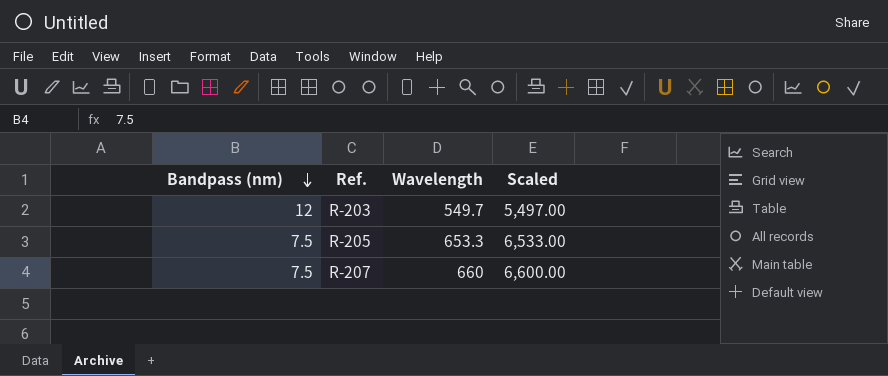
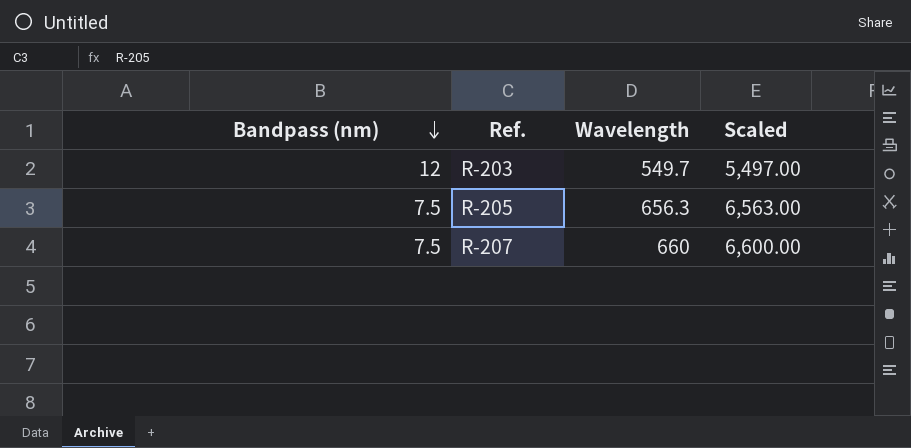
R-205 | Wavelength: 653.3 -> 656.3
R-205 | Scaled: 6,533.00 -> 6,563.00

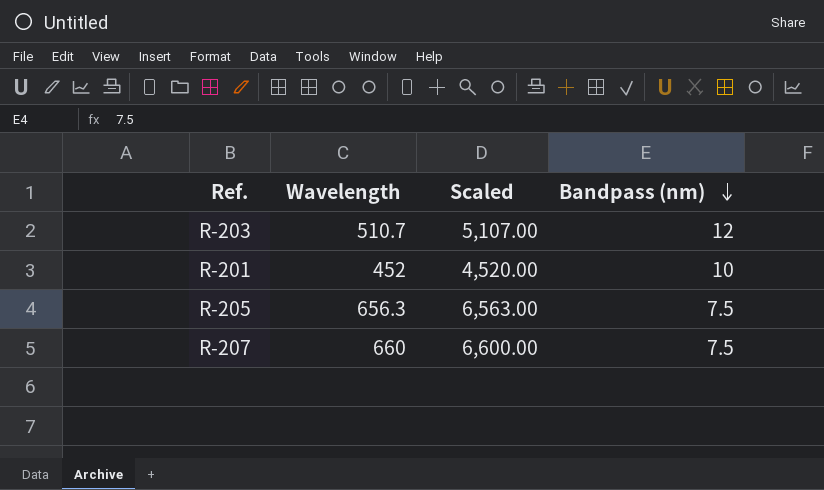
column Bandpass (nm) | position: 1 -> 4
R-203 | Wavelength: 549.7 -> 510.7
R-203 | Scaled: 5,497.00 -> 5,107.00
row R-201: none -> 452 | 4,520.00 | 10

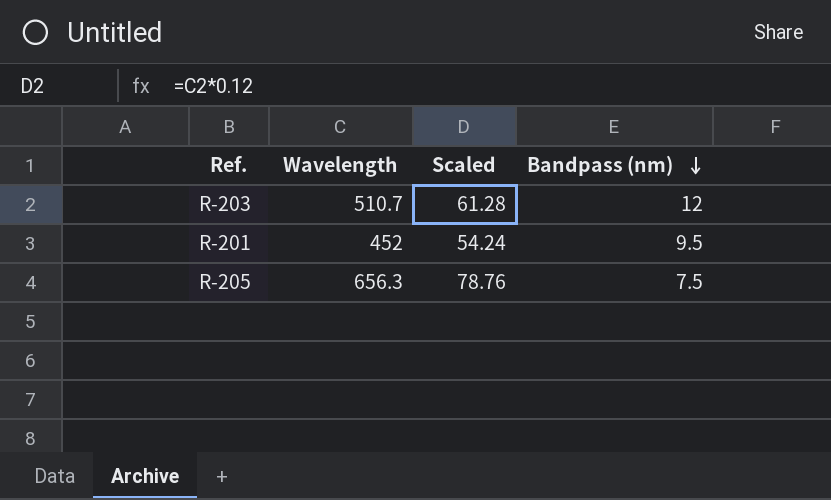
column Scaled | formula: [Wavelength] * 10 -> [Wavelength] * 0.12
row R-207: 660 | 6,600.00 | 7.5 -> none
R-201 | Bandpass (nm): 10 -> 9.5

